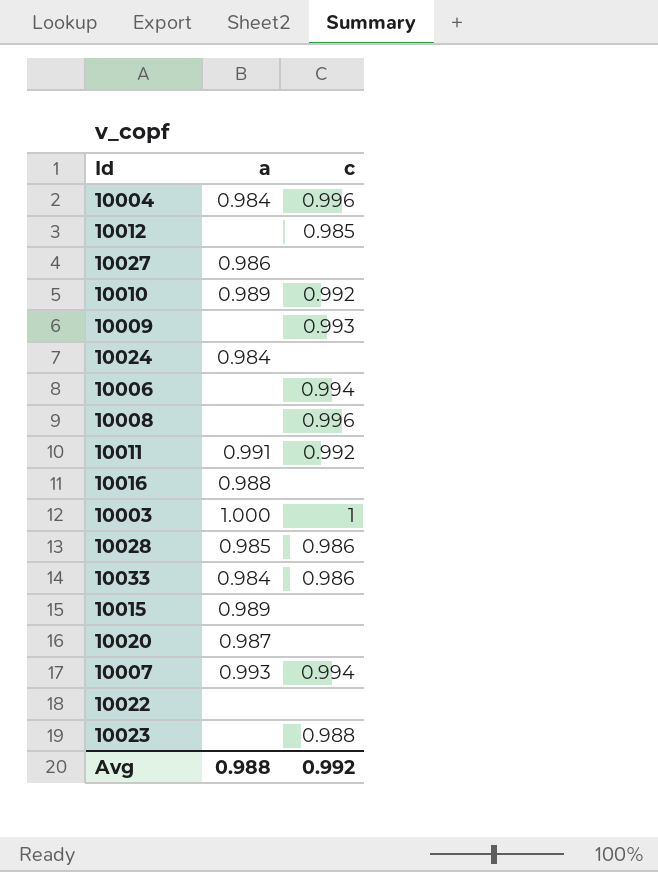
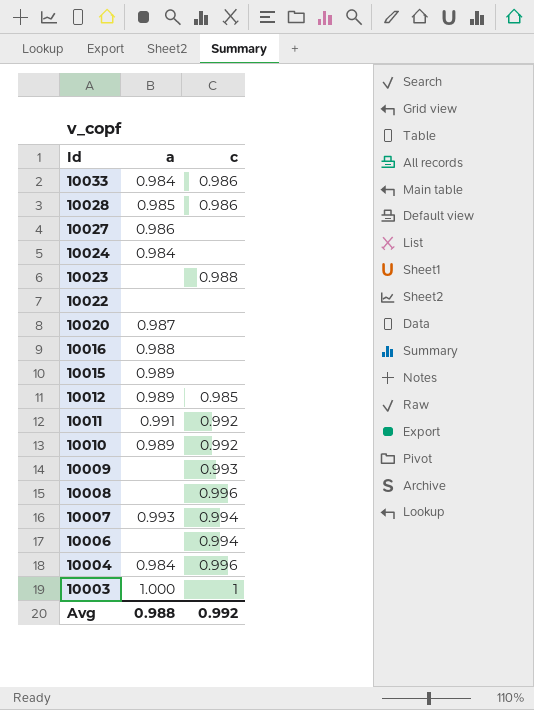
row order: none -> Id descending
10012 | a: none -> 0.989

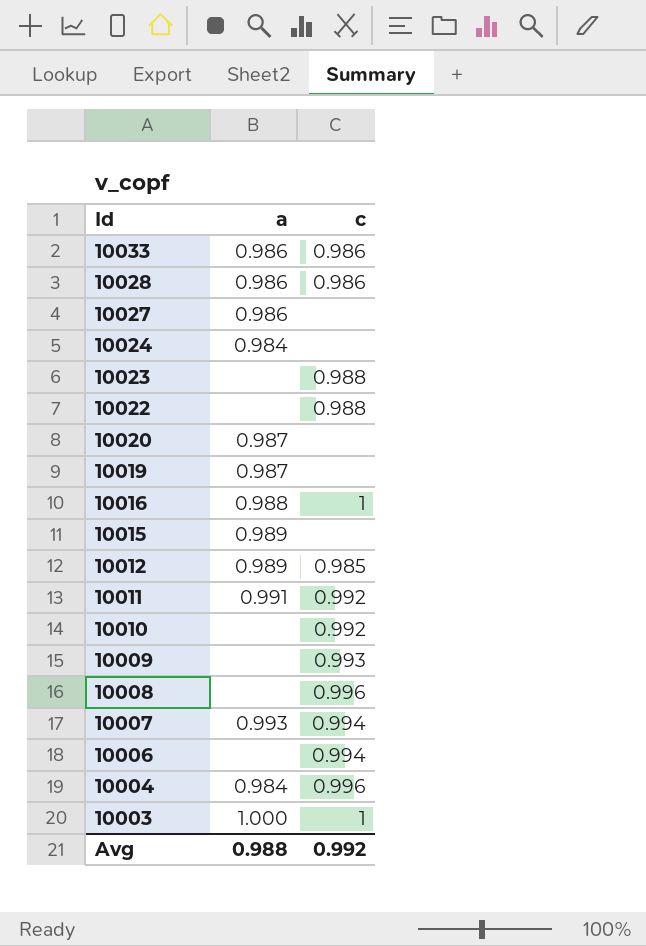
10033 | a: 0.984 -> 0.986
10028 | a: 0.985 -> 0.986
10022 | c: none -> 0.988
row 10019: none -> 0.987 | none
10016 | c: none -> 1
10010 | a: 0.989 -> none

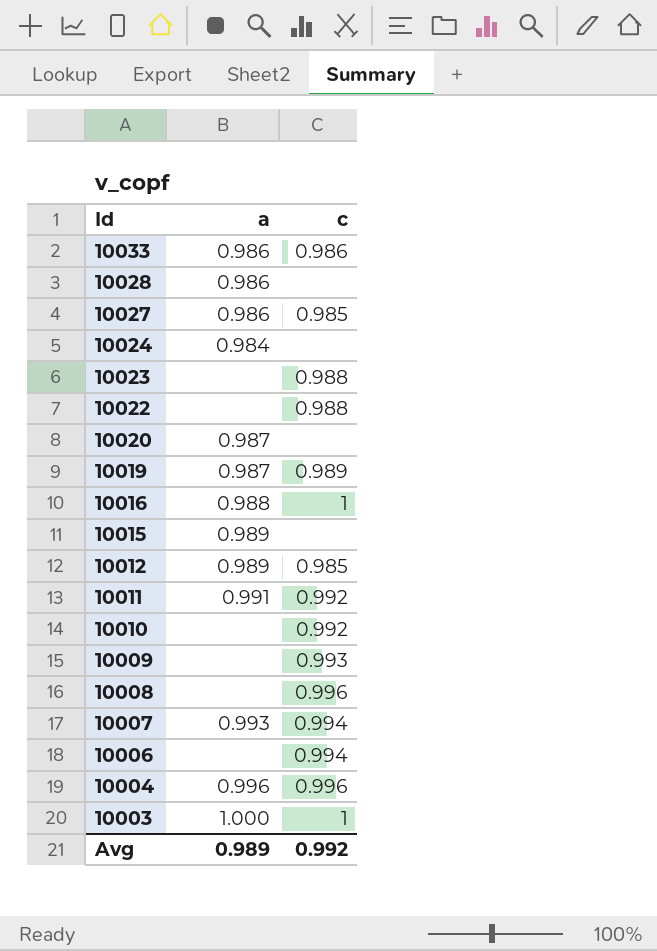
10028 | c: 0.986 -> none
10027 | c: none -> 0.985
10019 | c: none -> 0.989
10004 | a: 0.984 -> 0.996
Avg | a: 0.988 -> 0.989

